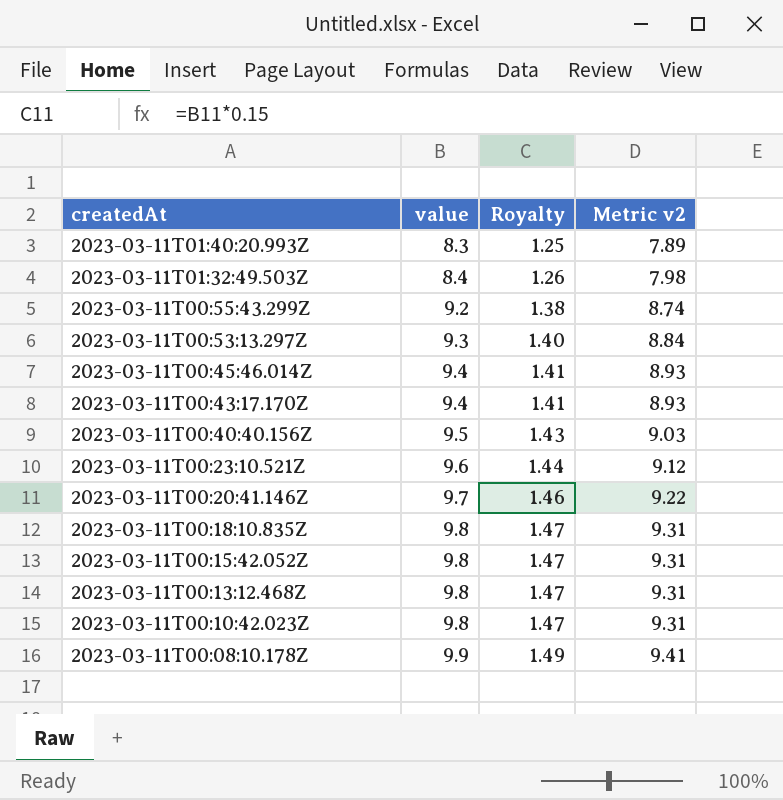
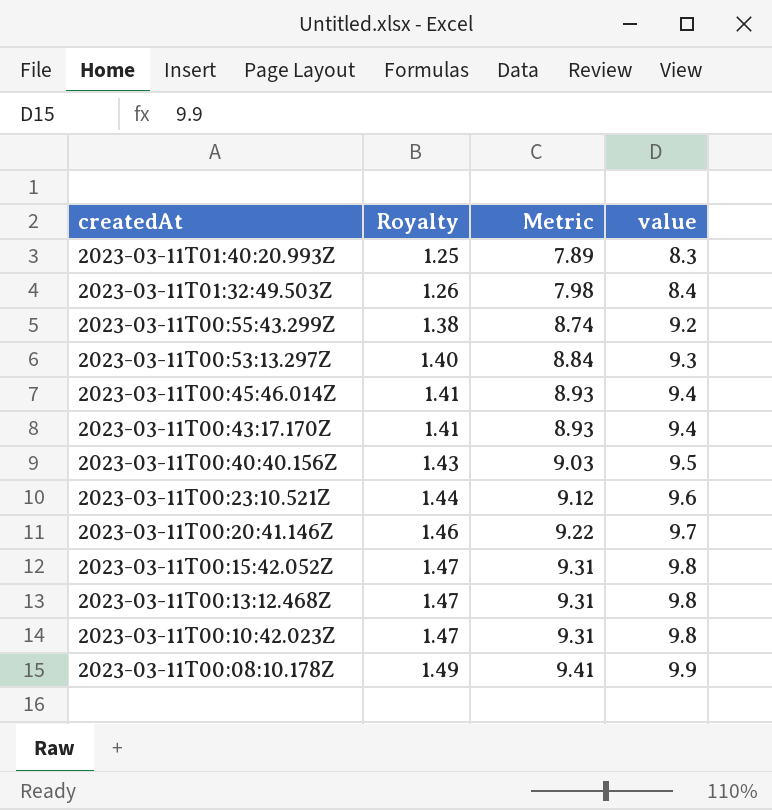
column name: Metric v2 -> Metric
column value | position: 2 -> 4
row 2023-03-11T00:18:10.835Z: 9.8 | 1.47 | 9.31 -> none

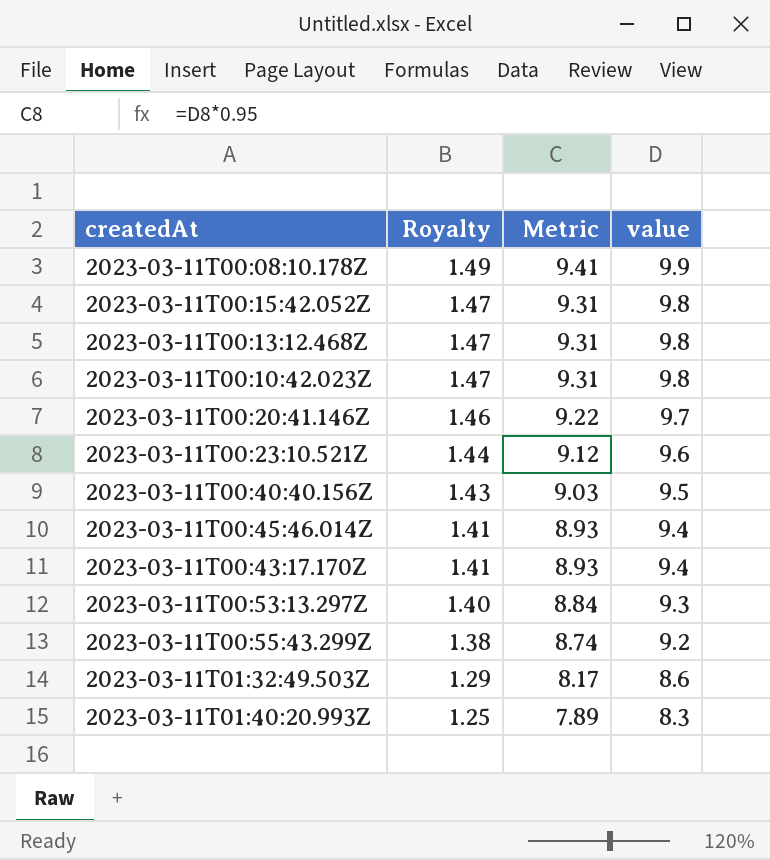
row order: createdAt descending -> Royalty descending
2023-03-11T01:32:49.503Z | Royalty: 1.26 -> 1.29
2023-03-11T01:32:49.503Z | Metric: 7.98 -> 8.17
2023-03-11T01:32:49.503Z | value: 8.4 -> 8.6

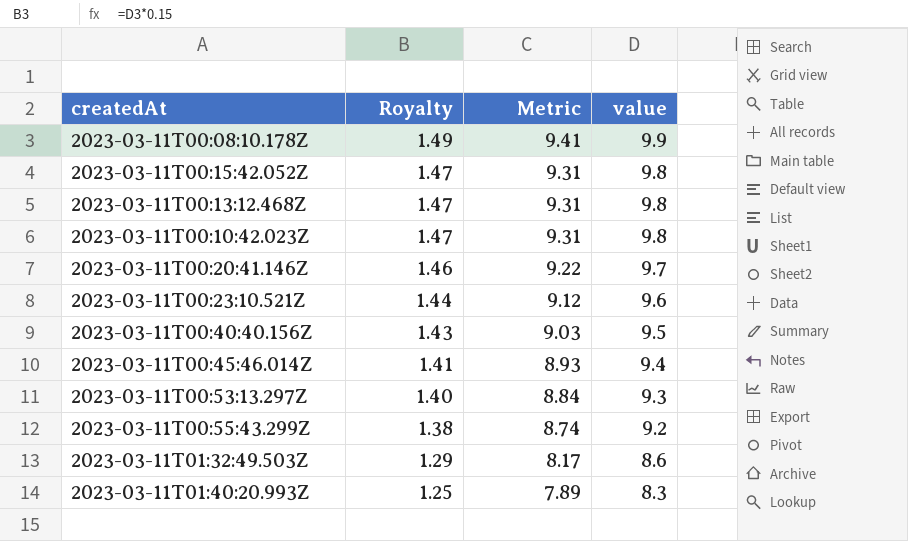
row 2023-03-11T00:43:17.170Z: 1.41 | 8.93 | 9.4 -> none

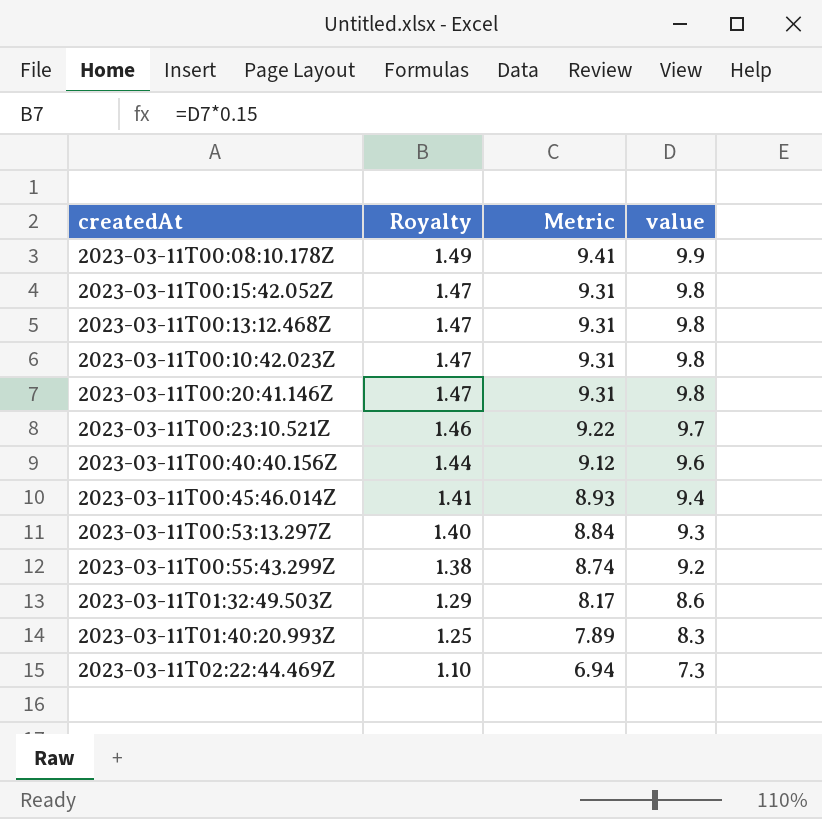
2023-03-11T00:20:41.146Z | Royalty: 1.46 -> 1.47
2023-03-11T00:20:41.146Z | Metric: 9.22 -> 9.31
2023-03-11T00:20:41.146Z | value: 9.7 -> 9.8
2023-03-11T00:23:10.521Z | Royalty: 1.44 -> 1.46
2023-03-11T00:23:10.521Z | Metric: 9.12 -> 9.22
2023-03-11T00:23:10.521Z | value: 9.6 -> 9.7
2023-03-11T00:40:40.156Z | Royalty: 1.43 -> 1.44
2023-03-11T00:40:40.156Z | Metric: 9.03 -> 9.12
2023-03-11T00:40:40.156Z | value: 9.5 -> 9.6
row 2023-03-11T02:22:44.469Z: none -> 1.10 | 6.94 | 7.3

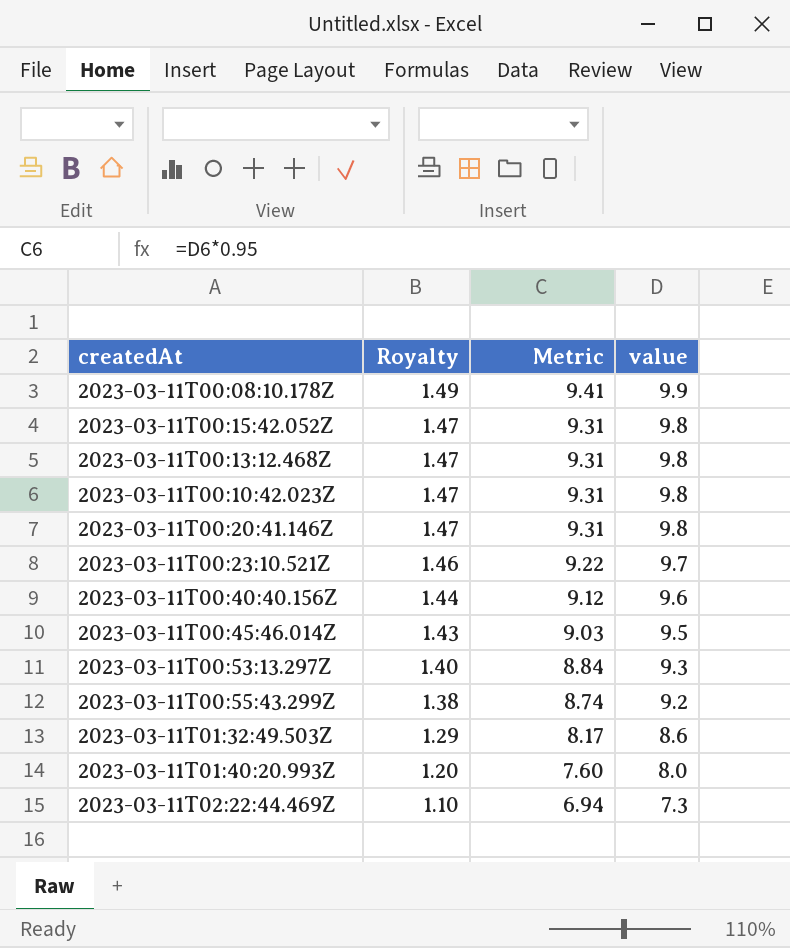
2023-03-11T00:45:46.014Z | Royalty: 1.41 -> 1.43
2023-03-11T00:45:46.014Z | Metric: 8.93 -> 9.03
2023-03-11T00:45:46.014Z | value: 9.4 -> 9.5
2023-03-11T01:40:20.993Z | Royalty: 1.25 -> 1.20
2023-03-11T01:40:20.993Z | Metric: 7.89 -> 7.60
2023-03-11T01:40:20.993Z | value: 8.3 -> 8.0

